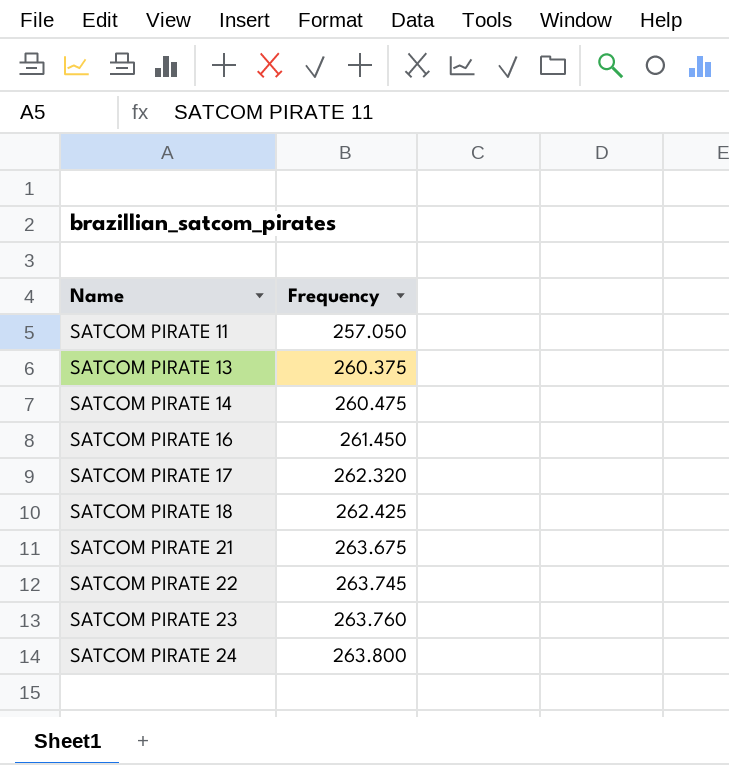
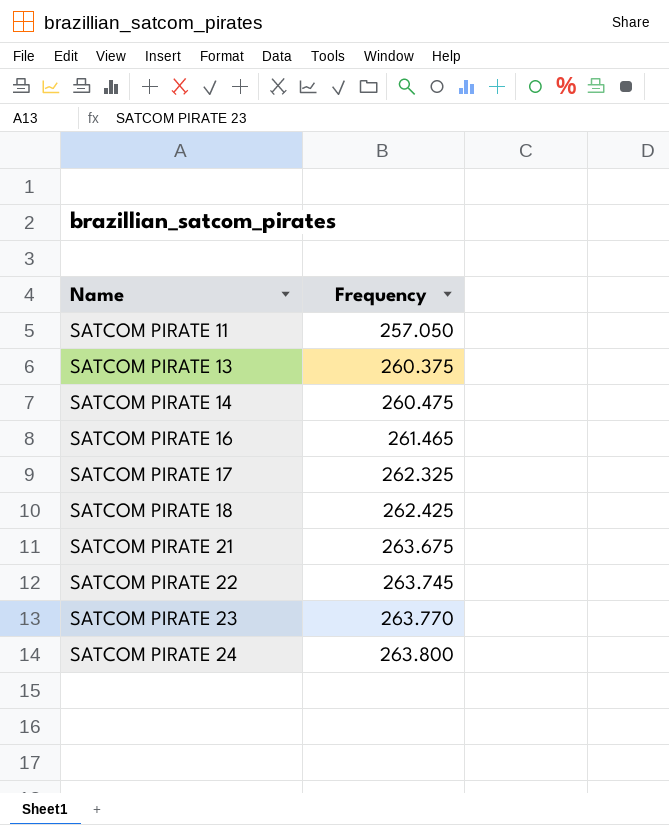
SATCOM PIRATE 16 | Frequency: 261.450 -> 261.465
SATCOM PIRATE 17 | Frequency: 262.320 -> 262.325
SATCOM PIRATE 23 | Frequency: 263.760 -> 263.770

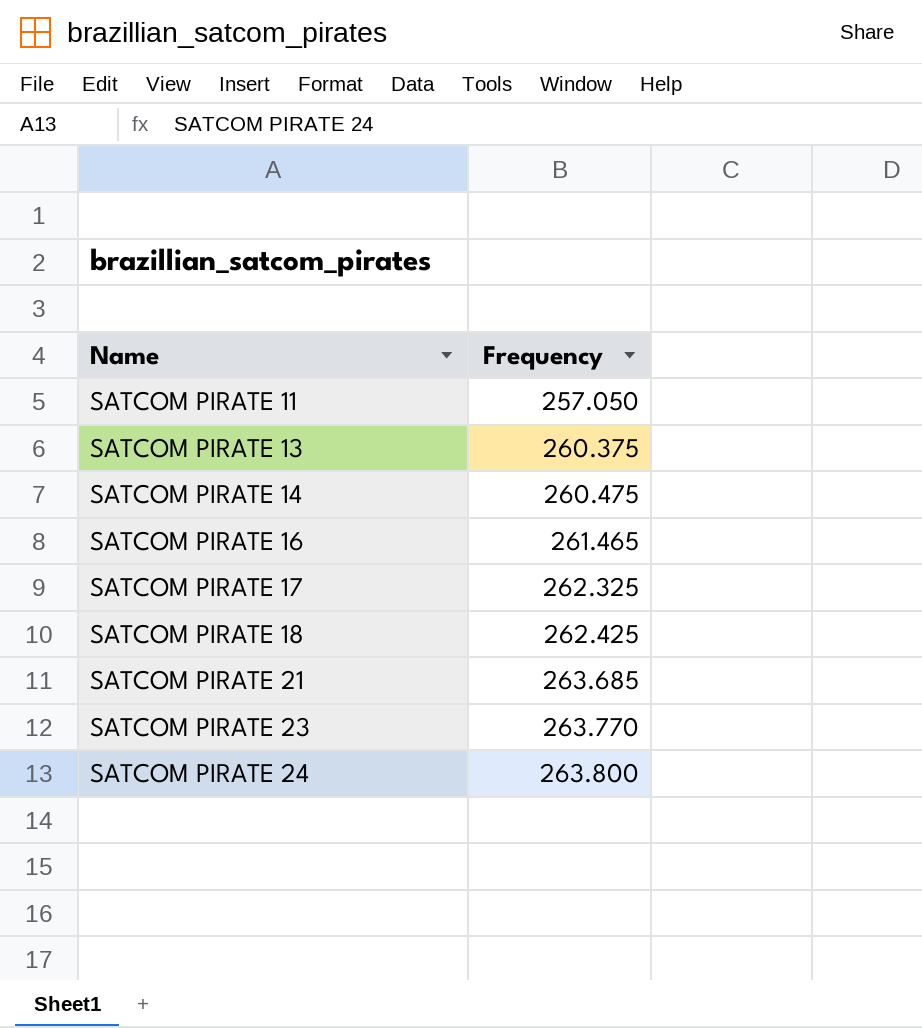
row SATCOM PIRATE 22: 263.745 -> none
SATCOM PIRATE 21 | Frequency: 263.675 -> 263.685

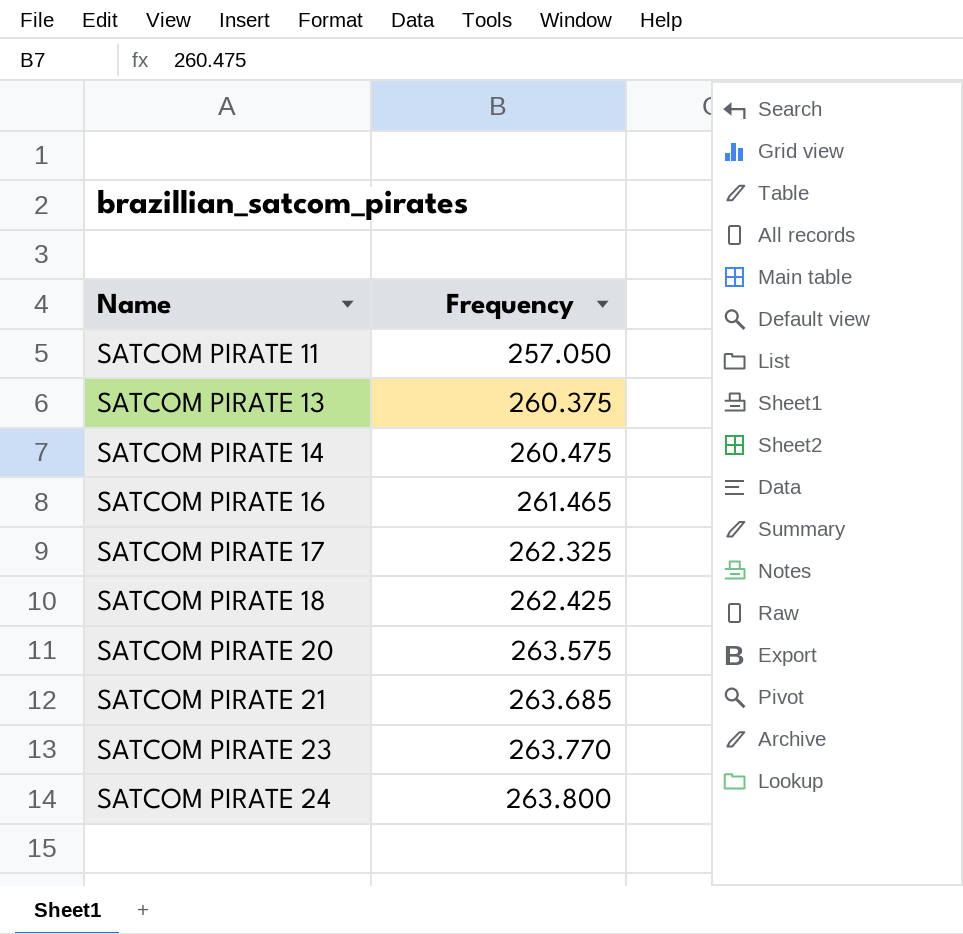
row SATCOM PIRATE 20: none -> 263.575

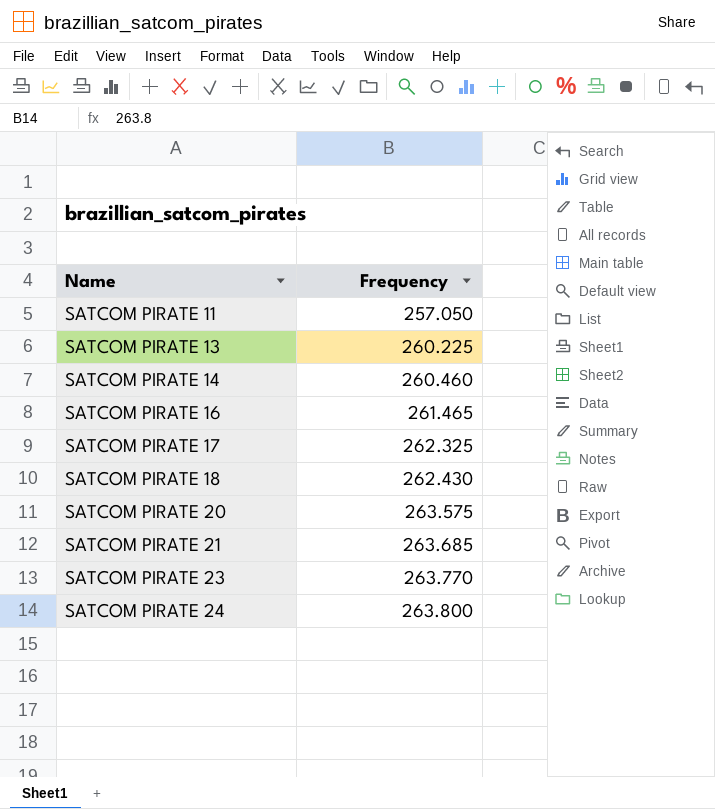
SATCOM PIRATE 13 | Frequency: 260.375 -> 260.225
SATCOM PIRATE 14 | Frequency: 260.475 -> 260.460
SATCOM PIRATE 18 | Frequency: 262.425 -> 262.430

